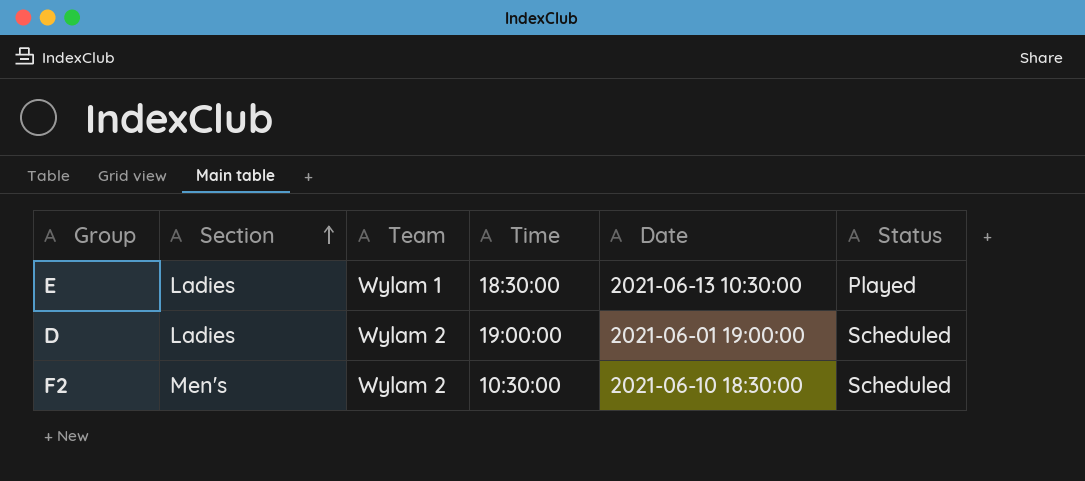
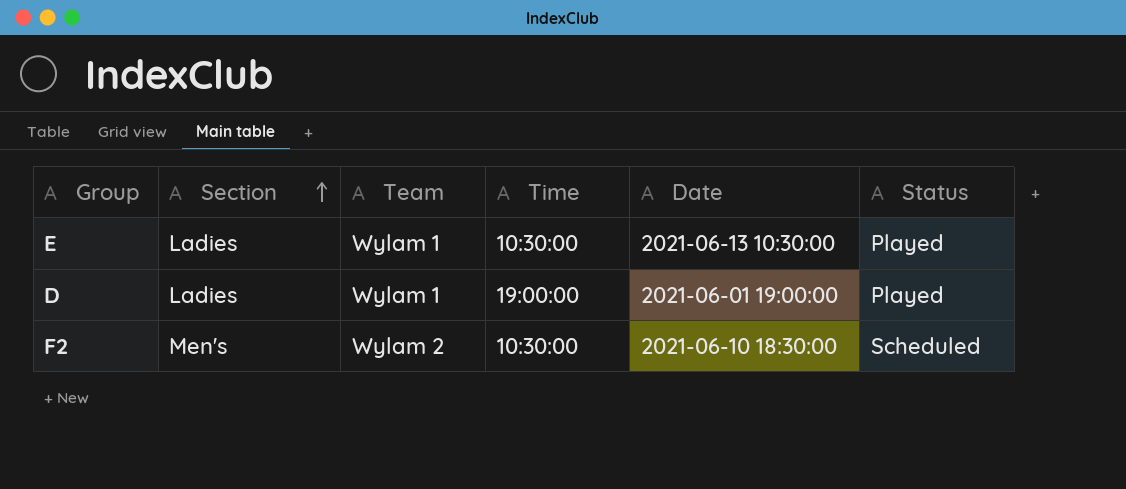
E | Time: 18:30:00 -> 10:30:00
D | Team: Wylam 2 -> Wylam 1
D | Status: Scheduled -> Played

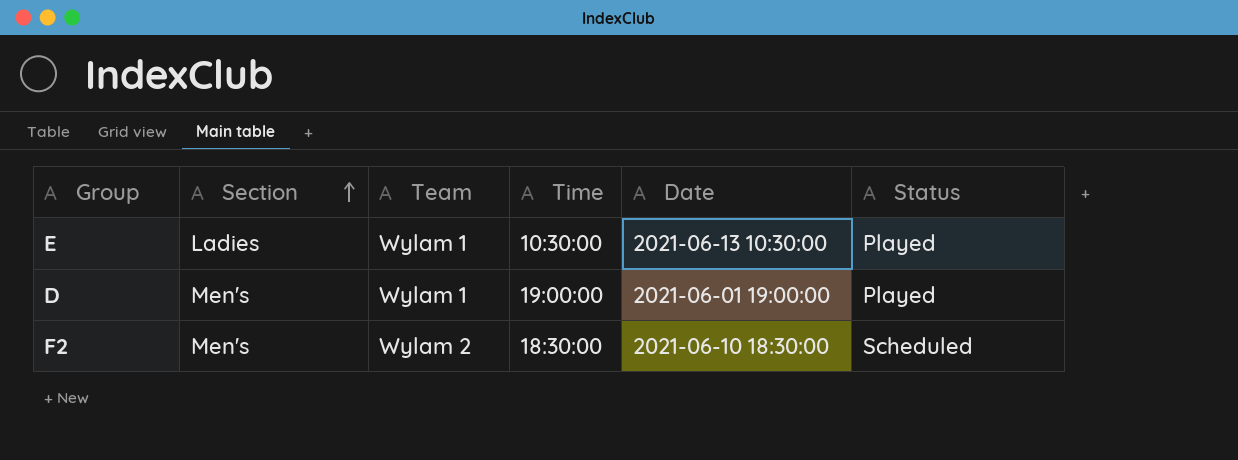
D | Section: Ladies -> Men's
F2 | Time: 10:30:00 -> 18:30:00

